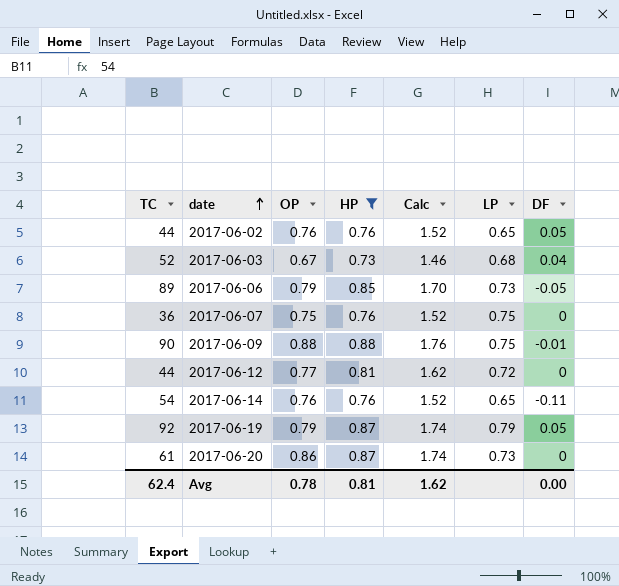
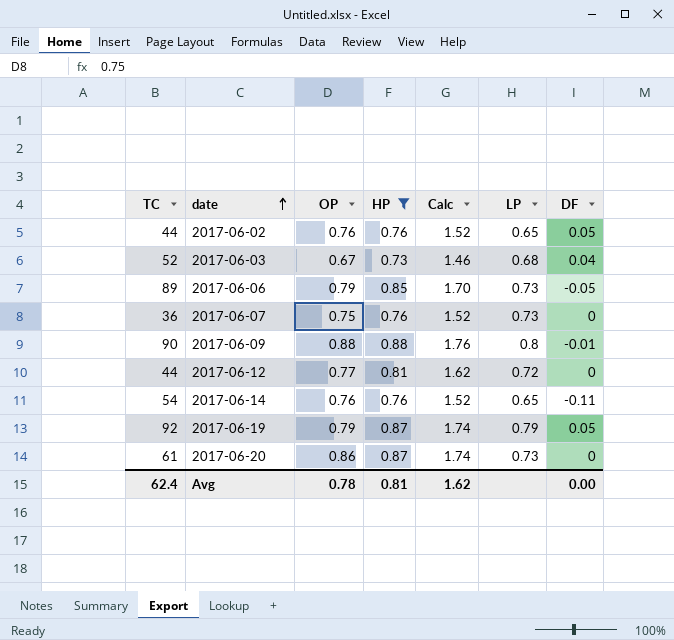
2017-06-07 | LP: 0.75 -> 0.73
2017-06-09 | LP: 0.75 -> 0.8

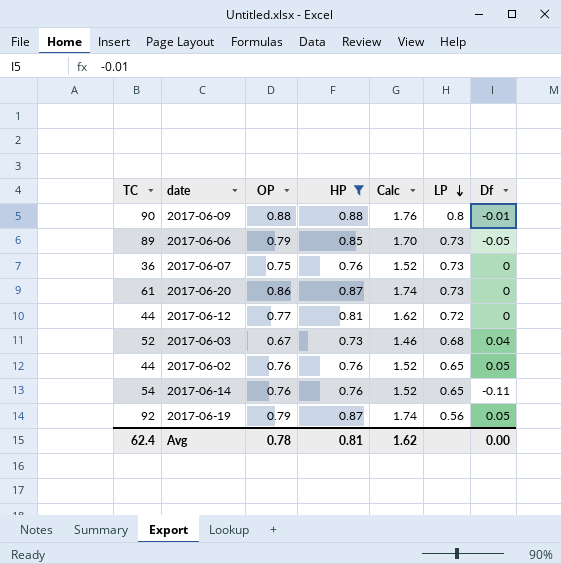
row order: date ascending -> LP descending
column name: DF -> Df
2017-06-19 | LP: 0.79 -> 0.56

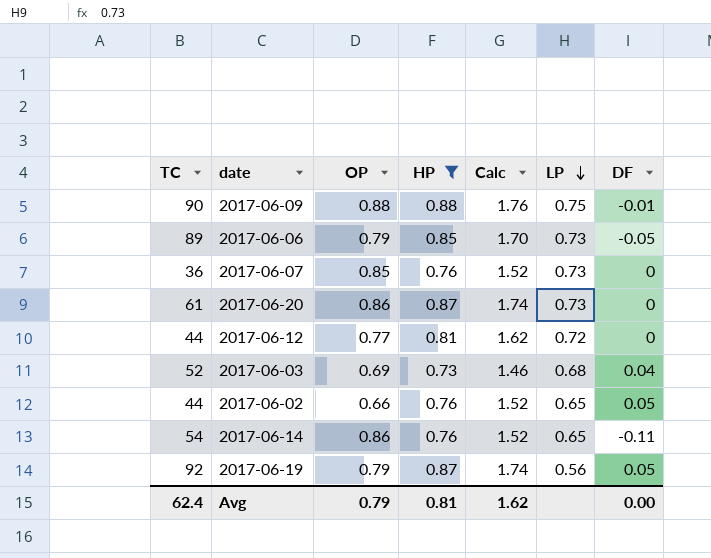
column name: Df -> DF
2017-06-09 | LP: 0.8 -> 0.75
2017-06-07 | OP: 0.75 -> 0.85
2017-06-03 | OP: 0.67 -> 0.69
2017-06-02 | OP: 0.76 -> 0.66
2017-06-14 | OP: 0.76 -> 0.86
Avg | OP: 0.78 -> 0.79

